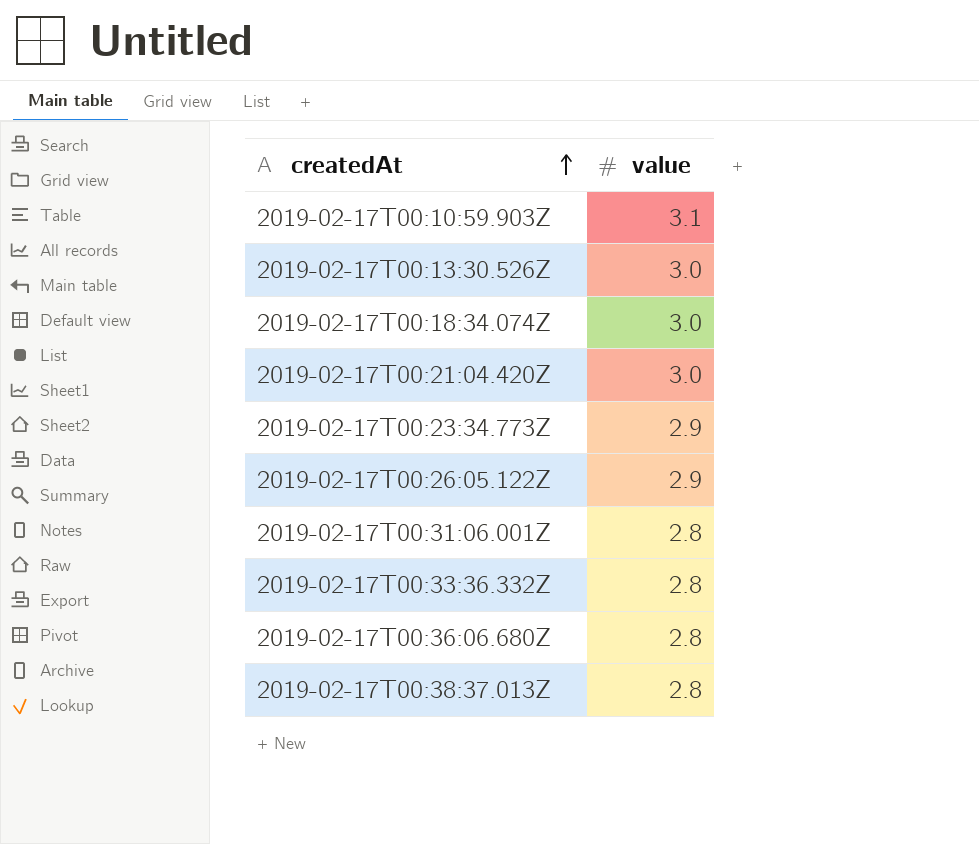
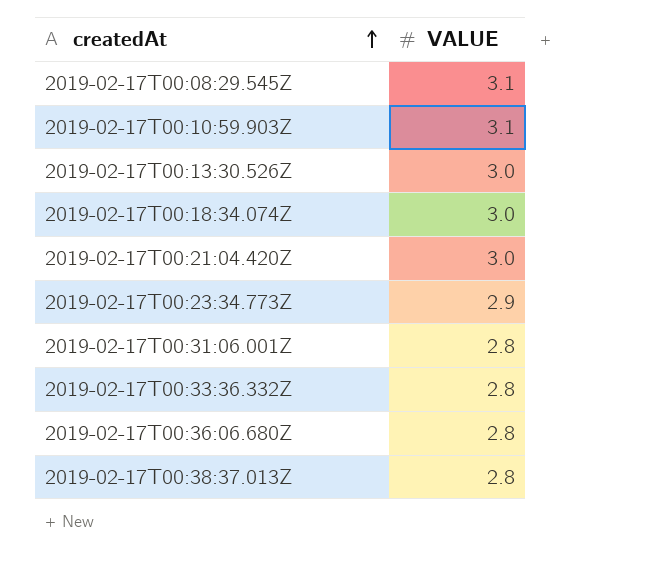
column name: value -> VALUE
row 2019-02-17T00:26:05.122Z: 2.9 -> none
row 2019-02-17T00:08:29.545Z: none -> 3.1

